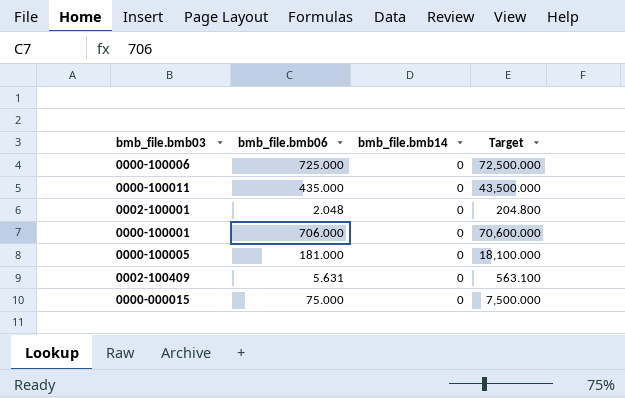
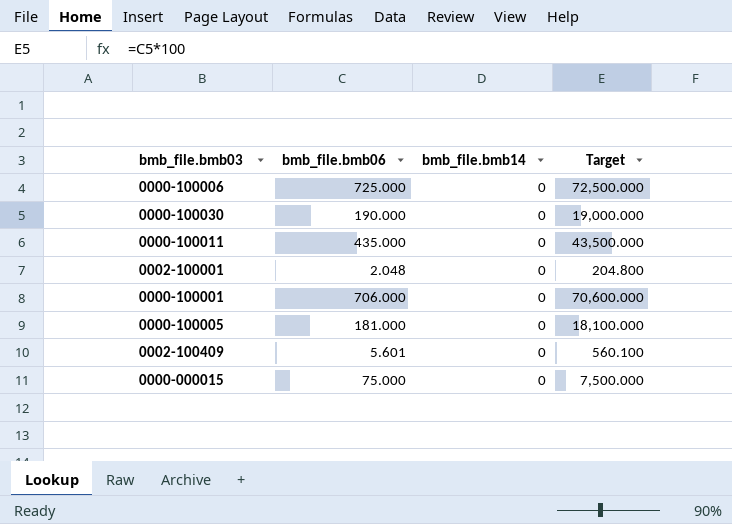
row 0000-100030: none -> 190.000 | 0 | 19,000.000
0002-100409 | bmb_file.bmb06: 5.631 -> 5.601
0002-100409 | Target: 563.100 -> 560.100

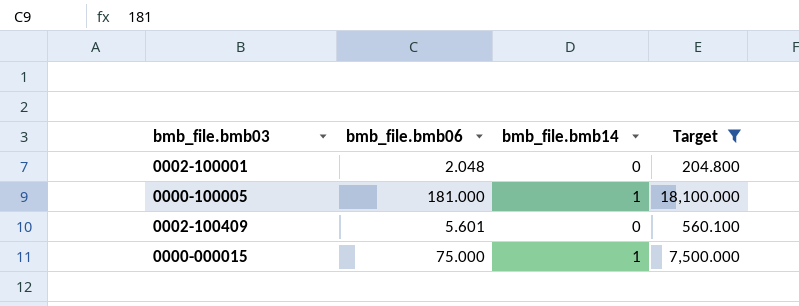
filter: none -> Target <= 18,100.000
0000-100005 | bmb_file.bmb14: 0 -> 1
0000-000015 | bmb_file.bmb14: 0 -> 1

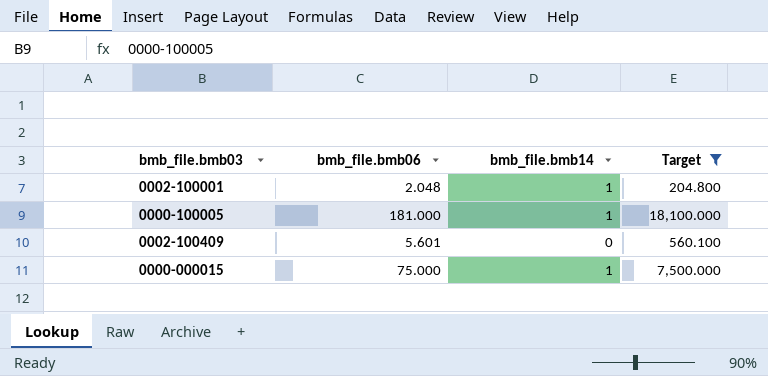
0002-100001 | bmb_file.bmb14: 0 -> 1

